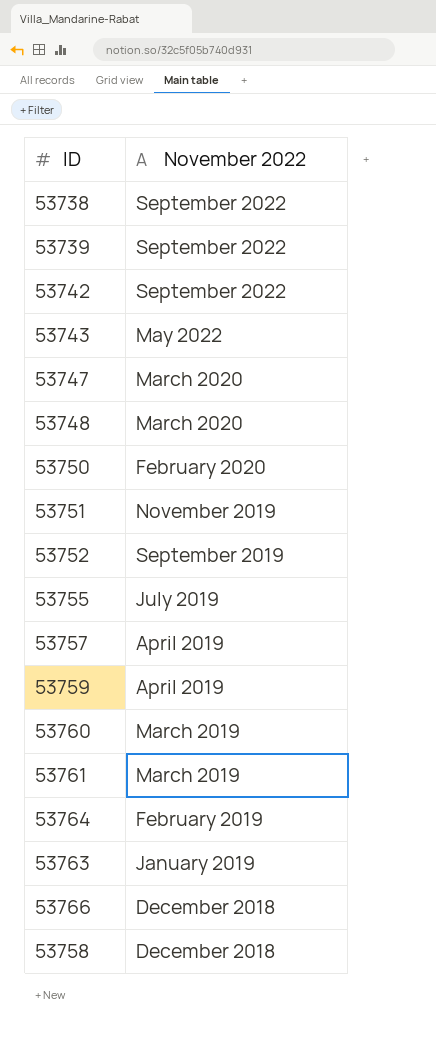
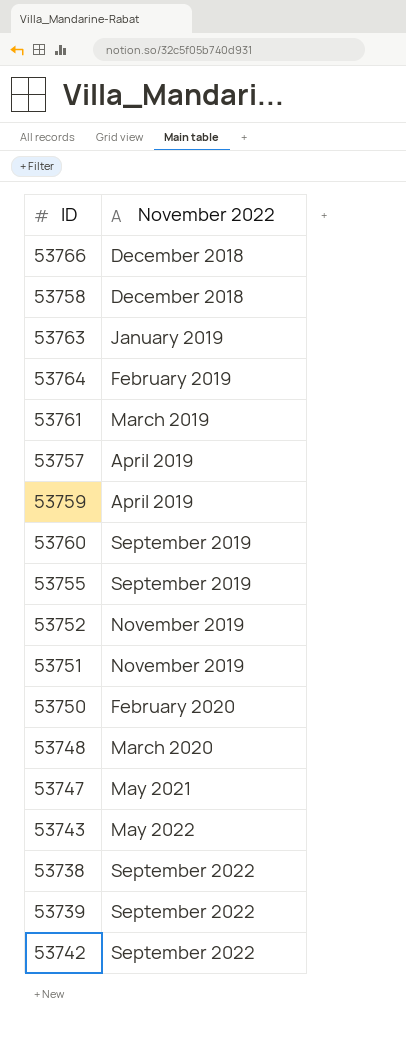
row order: November 2022 descending -> November 2022 ascending
53760 | November 2022: March 2019 -> September 2019
53755 | November 2022: July 2019 -> September 2019
53752 | November 2022: September 2019 -> November 2019
53747 | November 2022: March 2020 -> May 2021

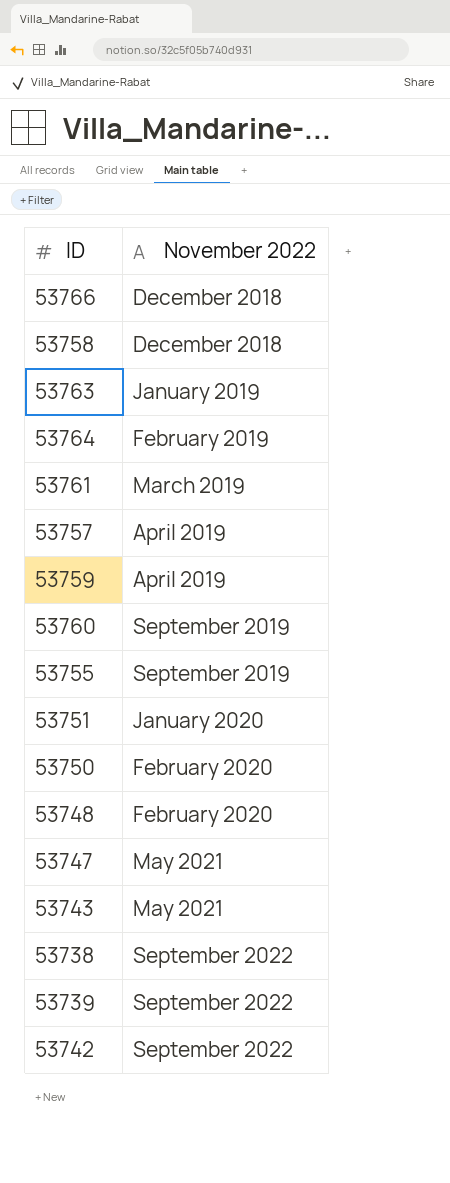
row 53752: November 2019 -> none
53751 | November 2022: November 2019 -> January 2020
53748 | November 2022: March 2020 -> February 2020
53743 | November 2022: May 2022 -> May 2021

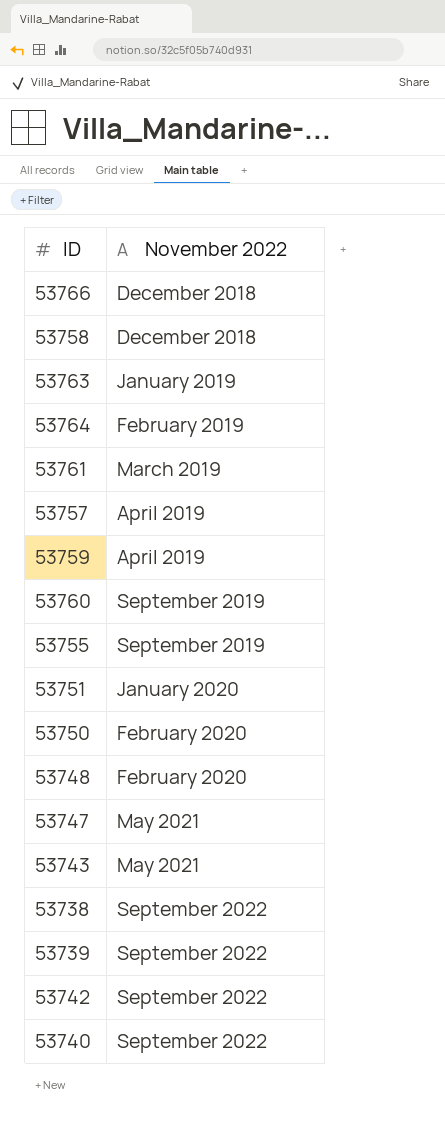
row 53740: none -> September 2022

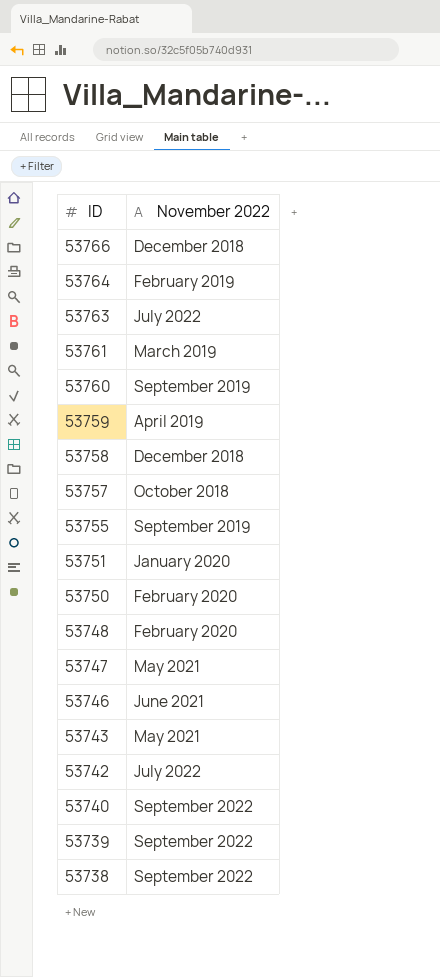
row order: November 2022 ascending -> ID descending
53763 | November 2022: January 2019 -> July 2022
53757 | November 2022: April 2019 -> October 2018
row 53746: none -> June 2021
53742 | November 2022: September 2022 -> July 2022

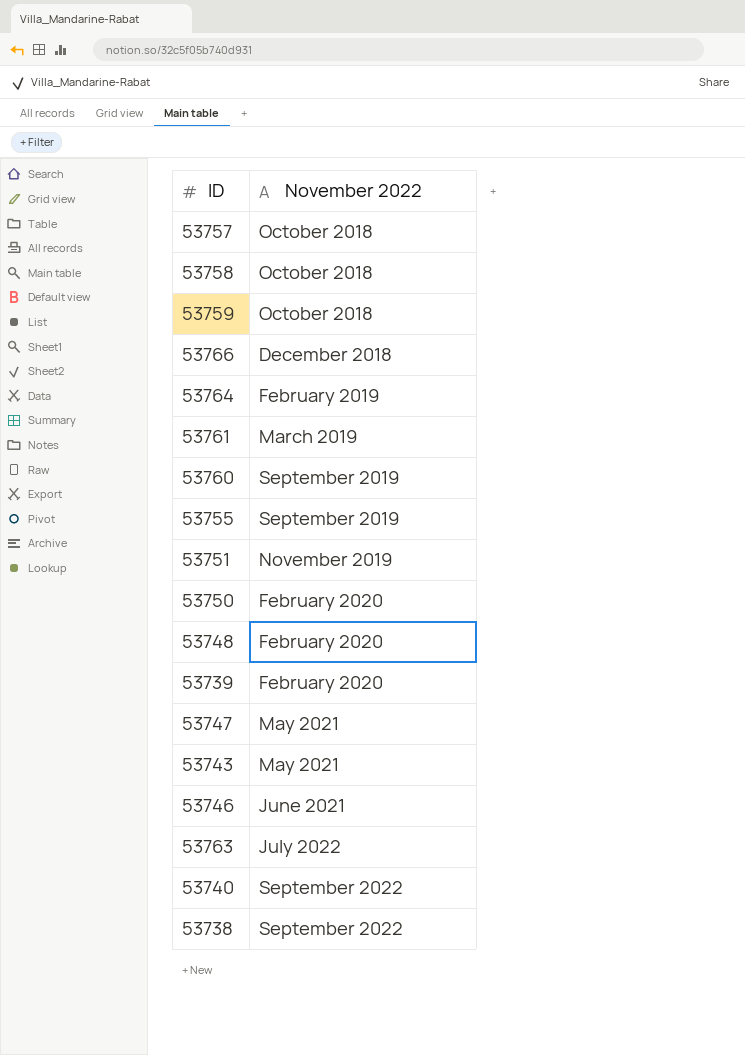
row order: ID descending -> November 2022 ascending
row 53742: July 2022 -> none
53758 | November 2022: December 2018 -> October 2018
53759 | November 2022: April 2019 -> October 2018
53751 | November 2022: January 2020 -> November 2019
53739 | November 2022: September 2022 -> February 2020

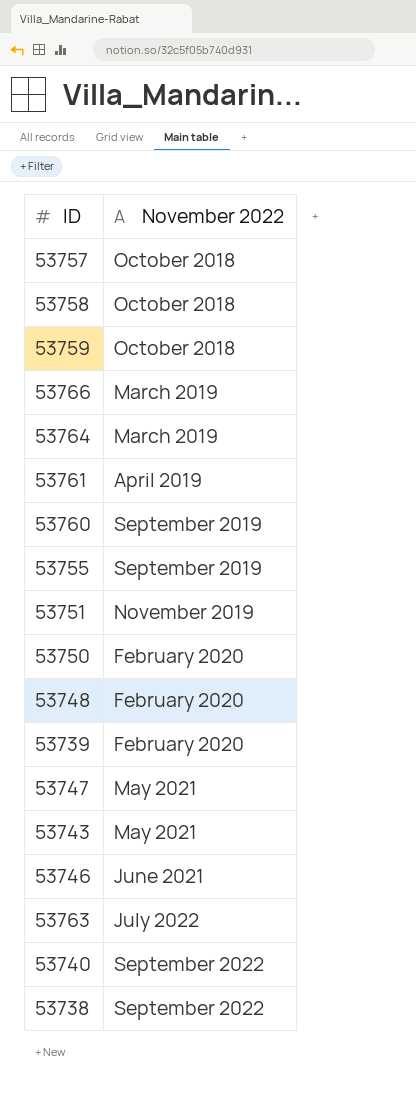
53766 | November 2022: December 2018 -> March 2019
53764 | November 2022: February 2019 -> March 2019
53761 | November 2022: March 2019 -> April 2019

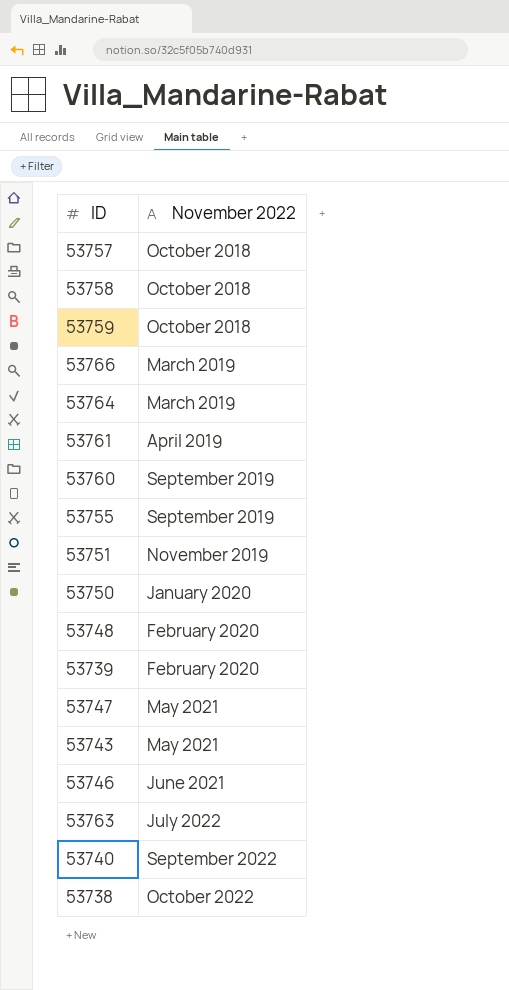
53750 | November 2022: February 2020 -> January 2020
53738 | November 2022: September 2022 -> October 2022

